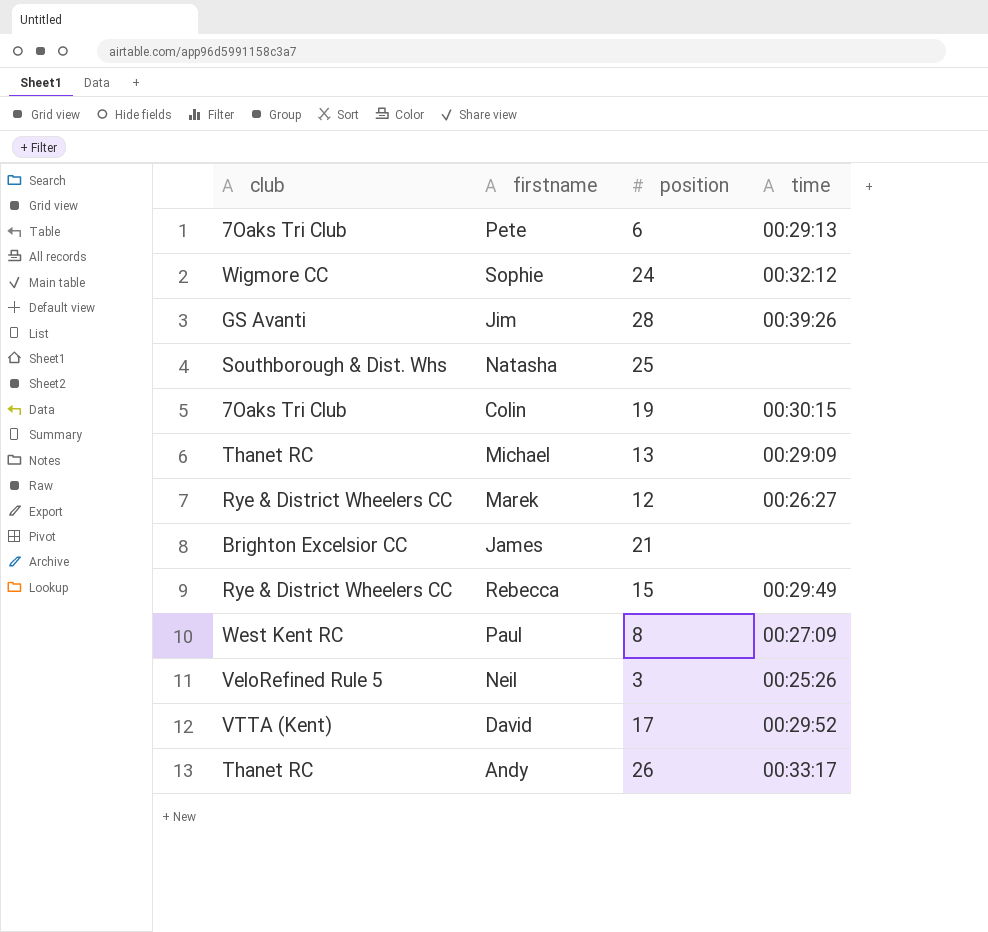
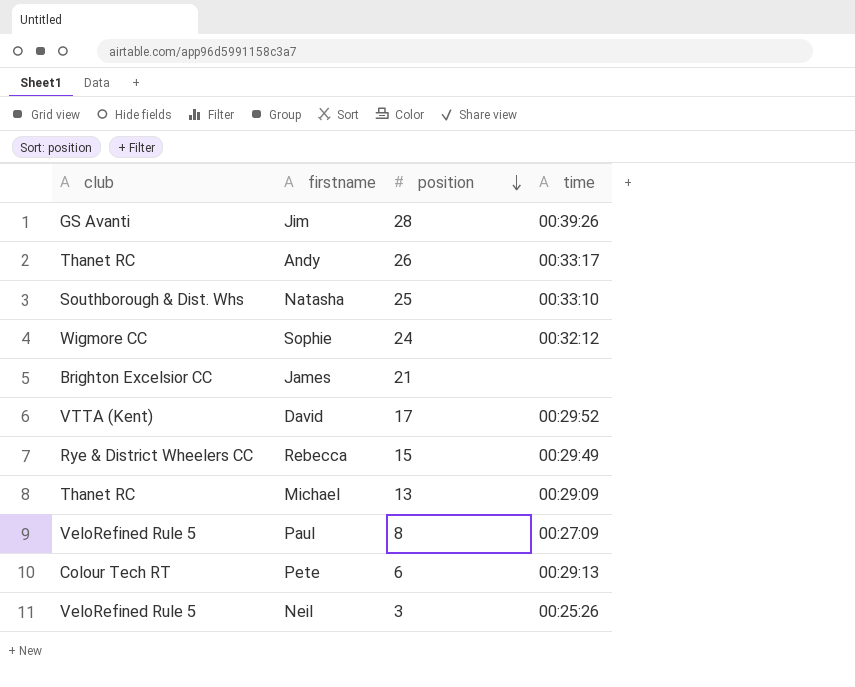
row order: none -> position descending
row Colin: 7Oaks Tri Club | 19 | 00:30:15 -> none
row Marek: Rye & District Wheelers CC | 12 | 00:26:27 -> none
Natasha | time: none -> 00:33:10
Paul | club: West Kent RC -> VeloRefined Rule 5
Pete | club: 7Oaks Tri Club -> Colour Tech RT

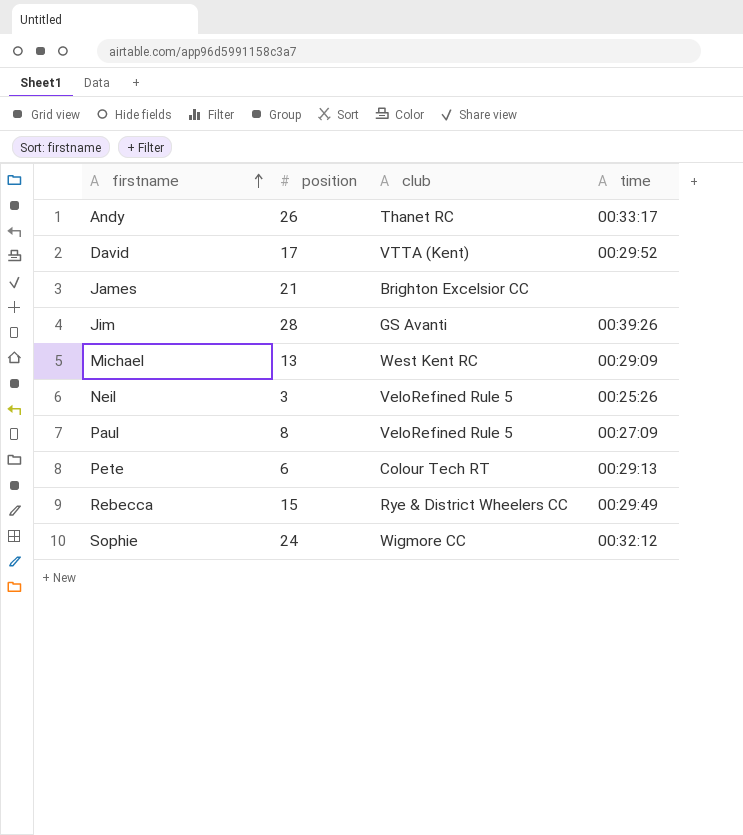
row order: position descending -> firstname ascending
column club | position: 1 -> 3
row Natasha: Southborough & Dist. Whs | 25 | 00:33:10 -> none
Michael | club: Thanet RC -> West Kent RC

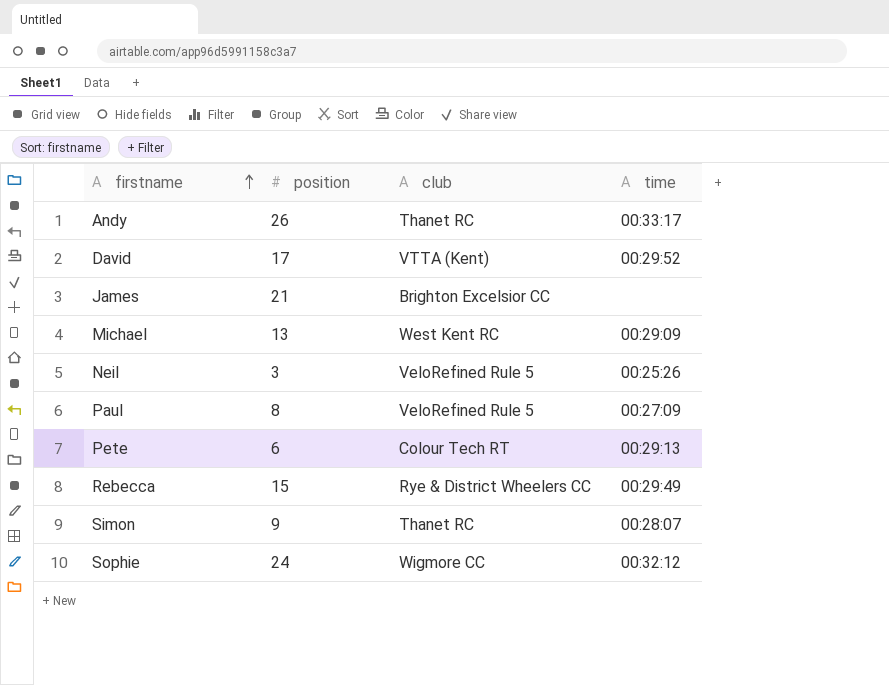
row Jim: 28 | GS Avanti | 00:39:26 -> none
row Simon: none -> 9 | Thanet RC | 00:28:07

